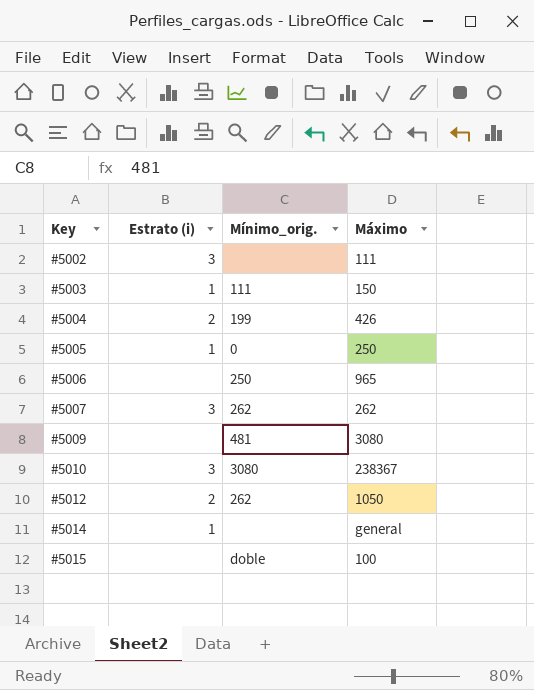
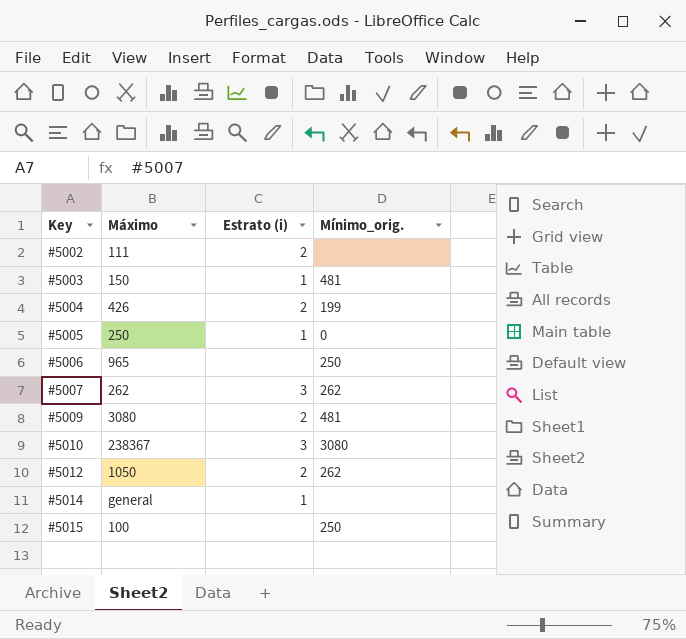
column Máximo | position: 4 -> 2
#5002 | Estrato (i): 3 -> 2
#5003 | Mínimo_orig.: 111 -> 481
#5009 | Estrato (i): none -> 2
#5015 | Mínimo_orig.: doble -> 250

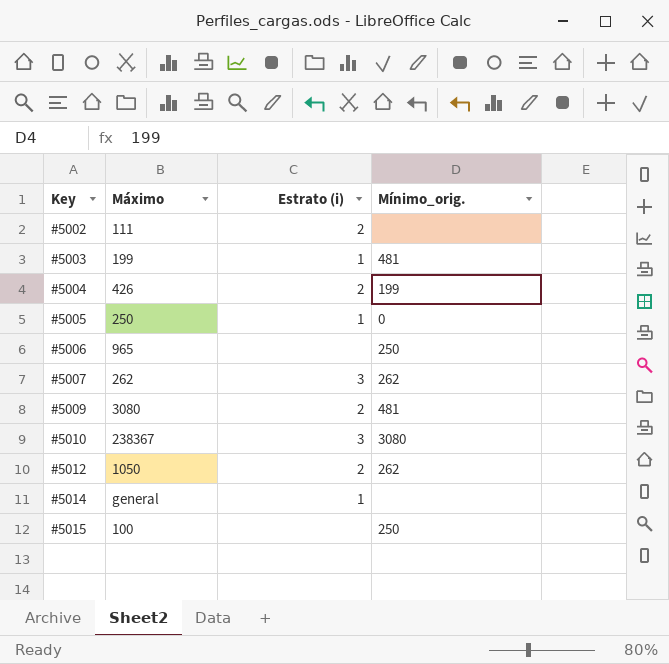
#5003 | Máximo: 150 -> 199

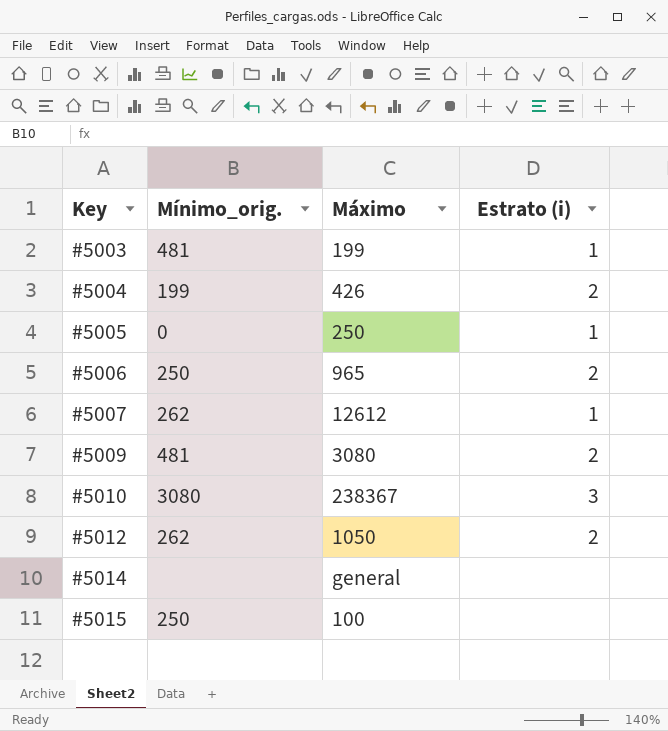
column Mínimo_orig. | position: 4 -> 2
row #5002: 111 | 2 | none -> none
#5006 | Estrato (i): none -> 2
#5007 | Máximo: 262 -> 12612
#5007 | Estrato (i): 3 -> 1
#5014 | Estrato (i): 1 -> none

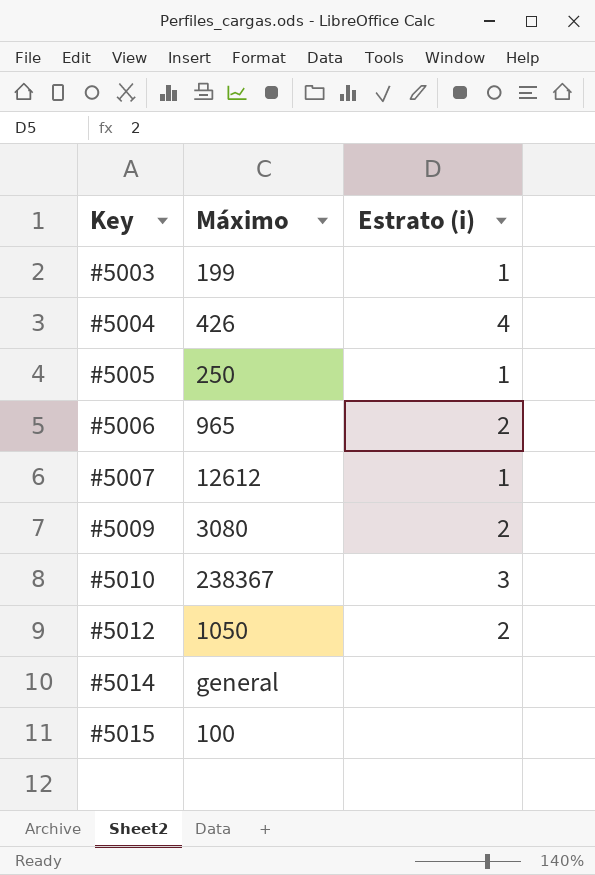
column Mínimo_orig. | position: 2 -> none
#5004 | Estrato (i): 2 -> 4

